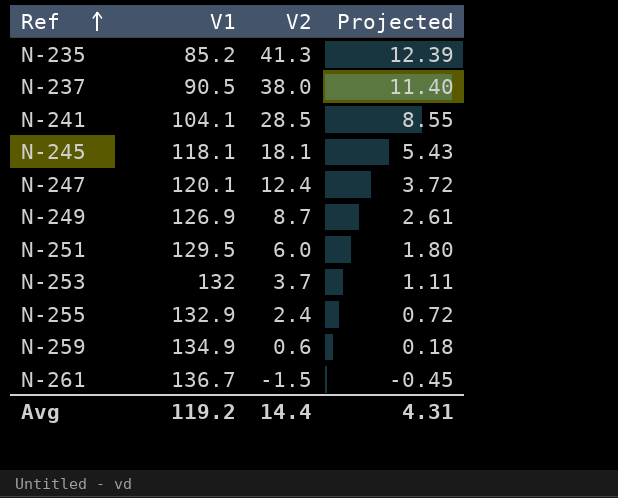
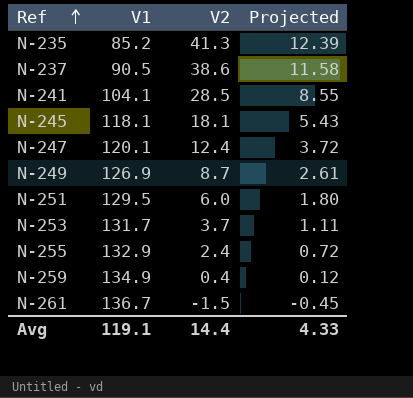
N-237 | V2: 38.0 -> 38.6
N-237 | Projected: 11.40 -> 11.58
N-253 | V1: 132 -> 131.7
N-259 | V2: 0.6 -> 0.4
N-259 | Projected: 0.18 -> 0.12
Avg | V1: 119.2 -> 119.1
Avg | Projected: 4.31 -> 4.33

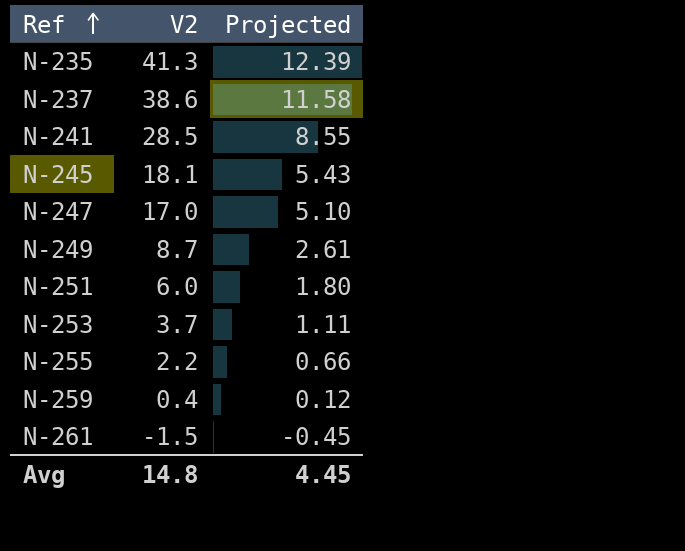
column V1 | position: 2 -> none
N-247 | V2: 12.4 -> 17.0
N-247 | Projected: 3.72 -> 5.10
N-255 | V2: 2.4 -> 2.2
N-255 | Projected: 0.72 -> 0.66
Avg | V2: 14.4 -> 14.8
Avg | Projected: 4.33 -> 4.45

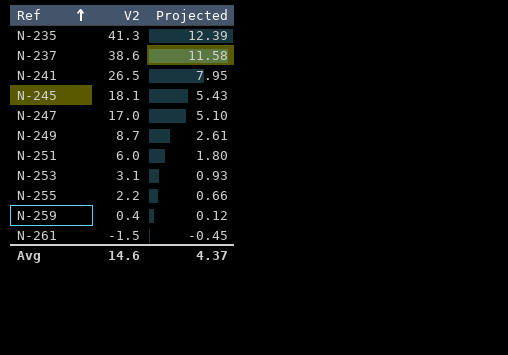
N-241 | V2: 28.5 -> 26.5
N-241 | Projected: 8.55 -> 7.95
N-253 | V2: 3.7 -> 3.1
N-253 | Projected: 1.11 -> 0.93
Avg | V2: 14.8 -> 14.6
Avg | Projected: 4.45 -> 4.37

